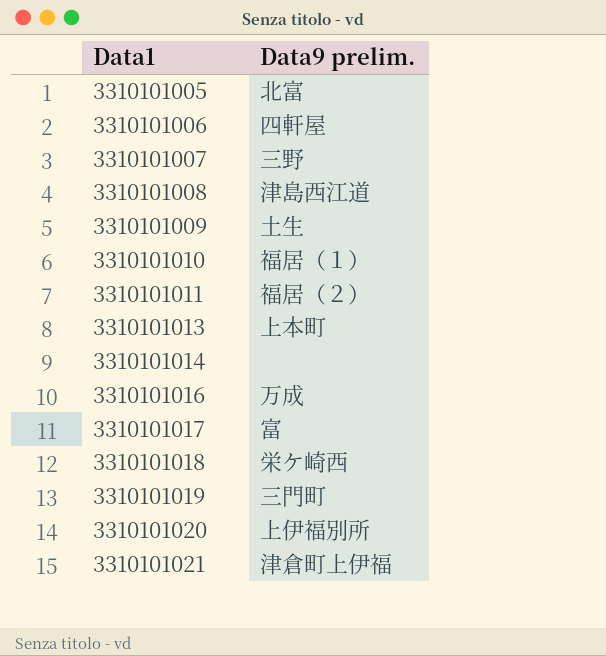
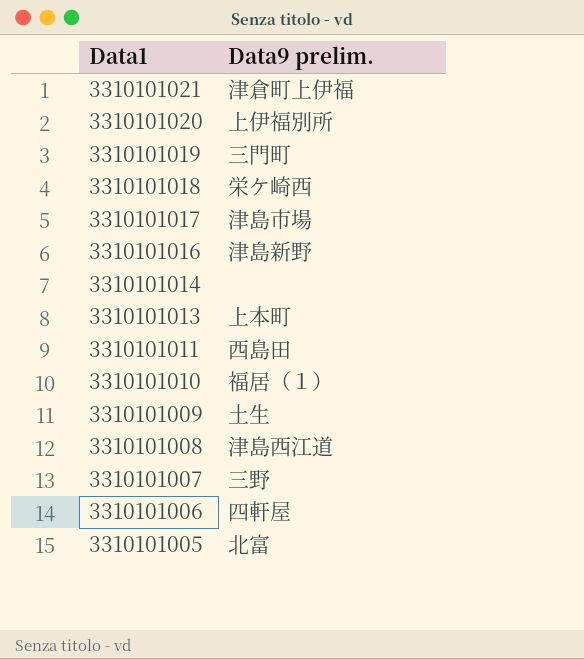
row order: Data1 ascending -> Data1 descending
3310101017 | Data9 prelim.: 富 -> 津島市場
3310101016 | Data9 prelim.: 万成 -> 津島新野
3310101011 | Data9 prelim.: 福居（２） -> 西島田

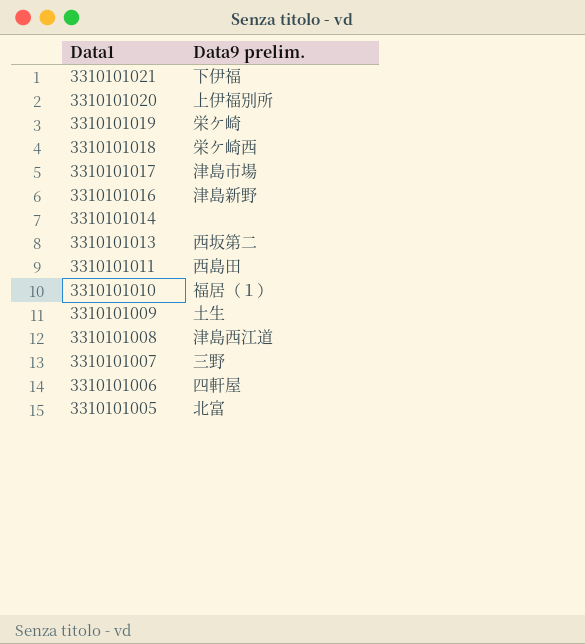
3310101021 | Data9 prelim.: 津倉町上伊福 -> 下伊福
3310101019 | Data9 prelim.: 三門町 -> 栄ケ崎
3310101013 | Data9 prelim.: 上本町 -> 西坂第二

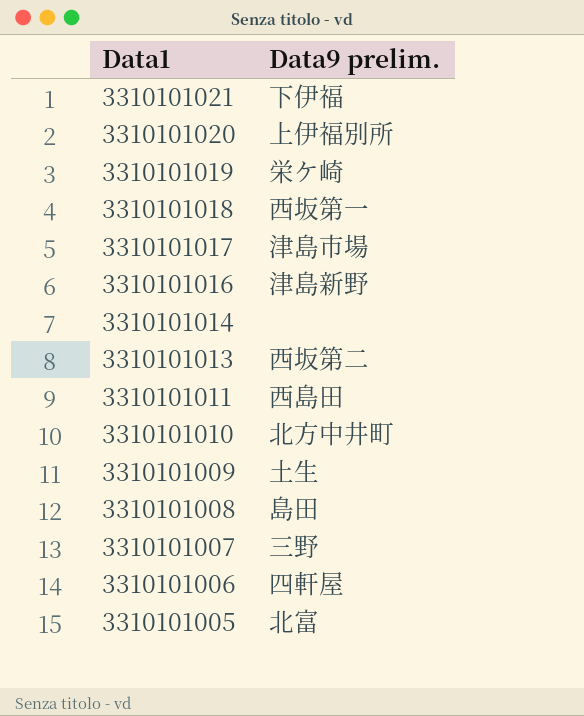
3310101018 | Data9 prelim.: 栄ケ崎西 -> 西坂第一
3310101010 | Data9 prelim.: 福居（１） -> 北方中井町
3310101008 | Data9 prelim.: 津島西江道 -> 島田

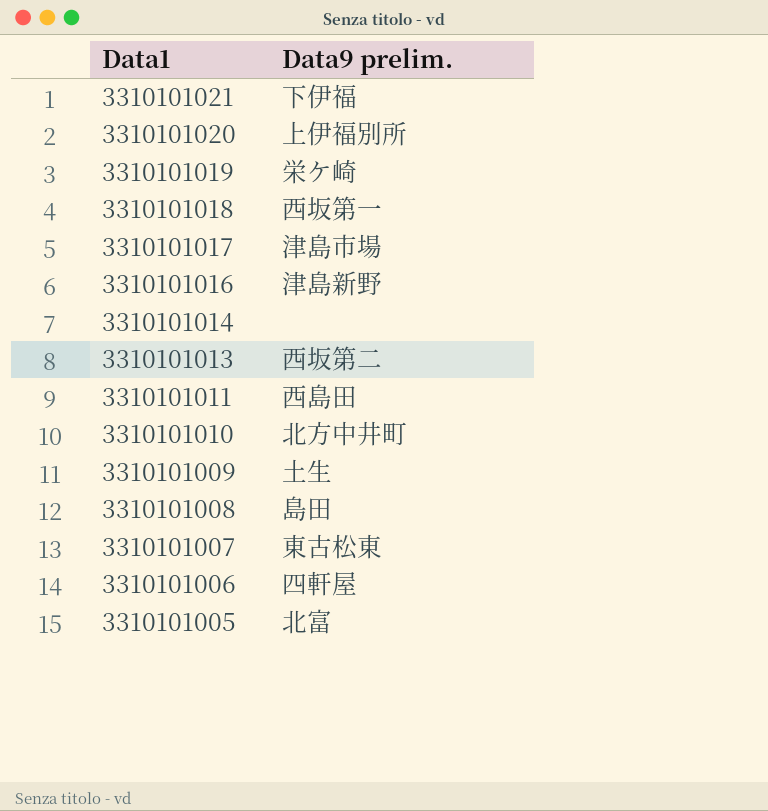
3310101007 | Data9 prelim.: 三野 -> 東古松東

